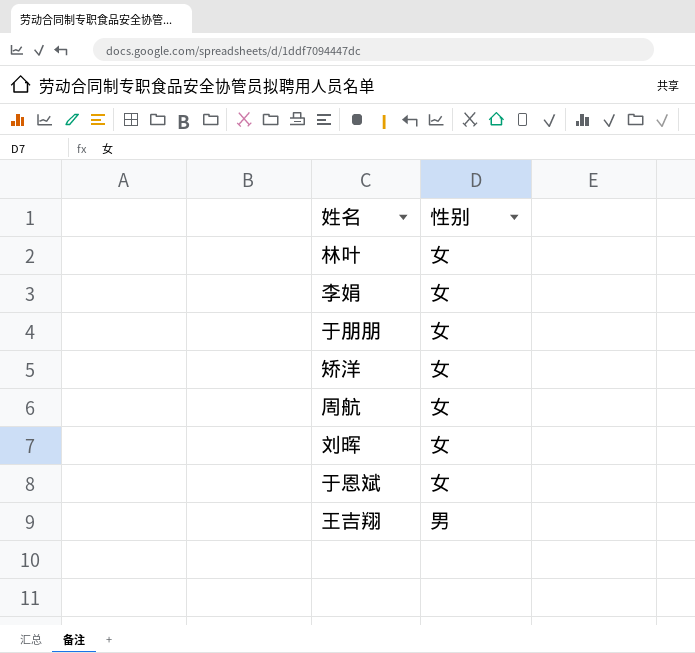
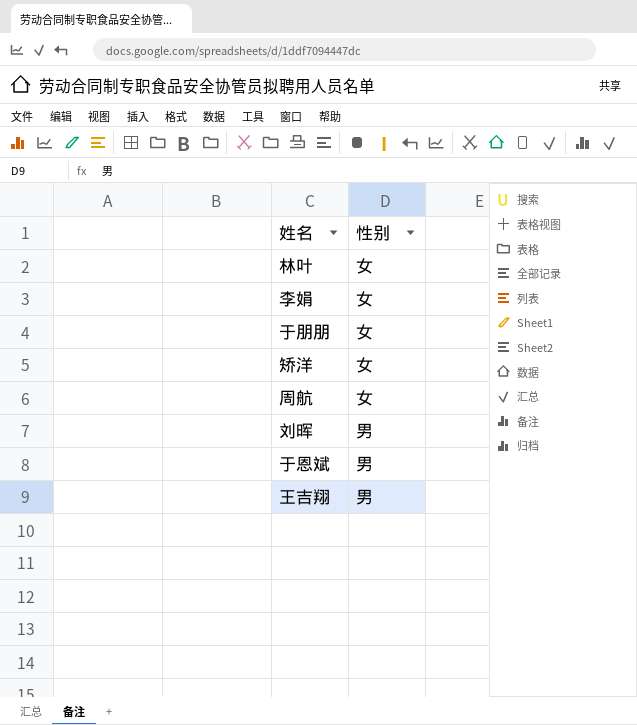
刘晖 | 性别: 女 -> 男
于恩斌 | 性别: 女 -> 男

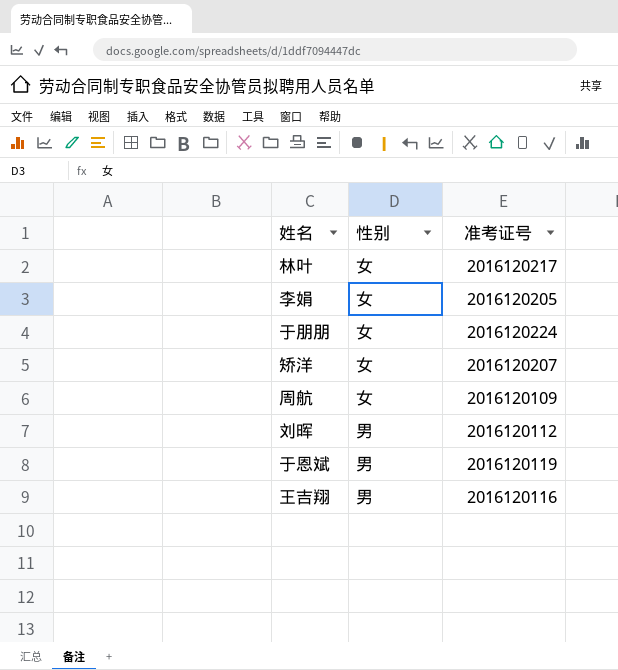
column 准考证号 | position: none -> 3

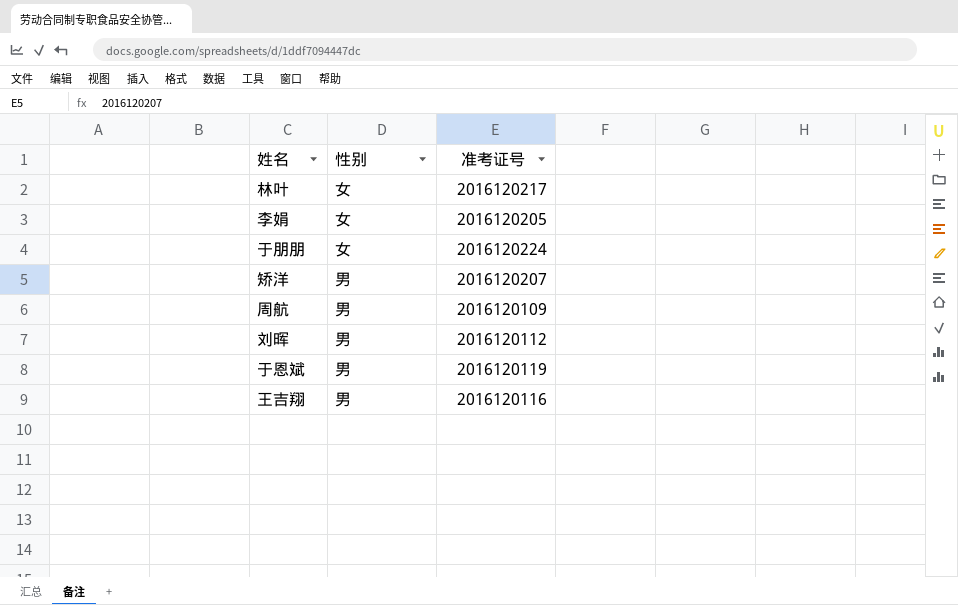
矫洋 | 性别: 女 -> 男
周航 | 性别: 女 -> 男

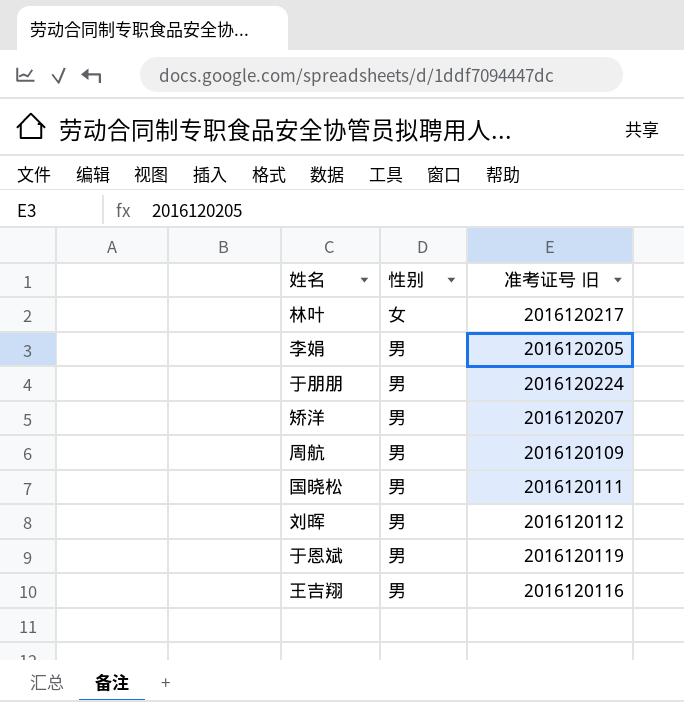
column name: 准考证号 -> 准考证号 旧
李娟 | 性别: 女 -> 男
于朋朋 | 性别: 女 -> 男
row 国晓松: none -> 男 | 2016120111

